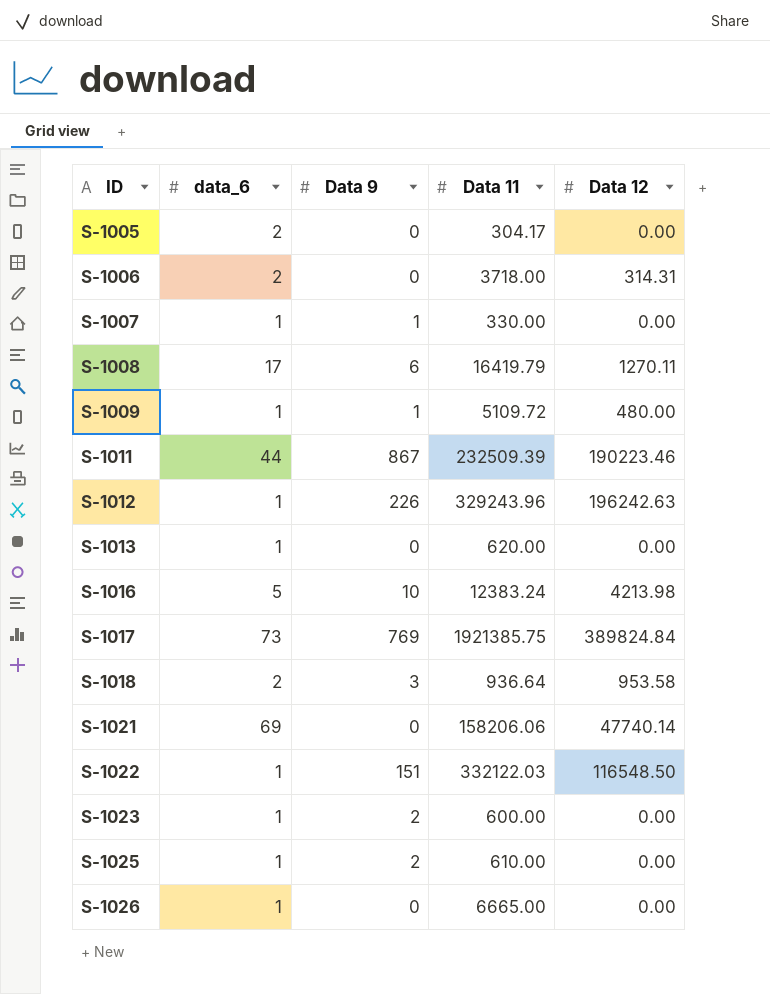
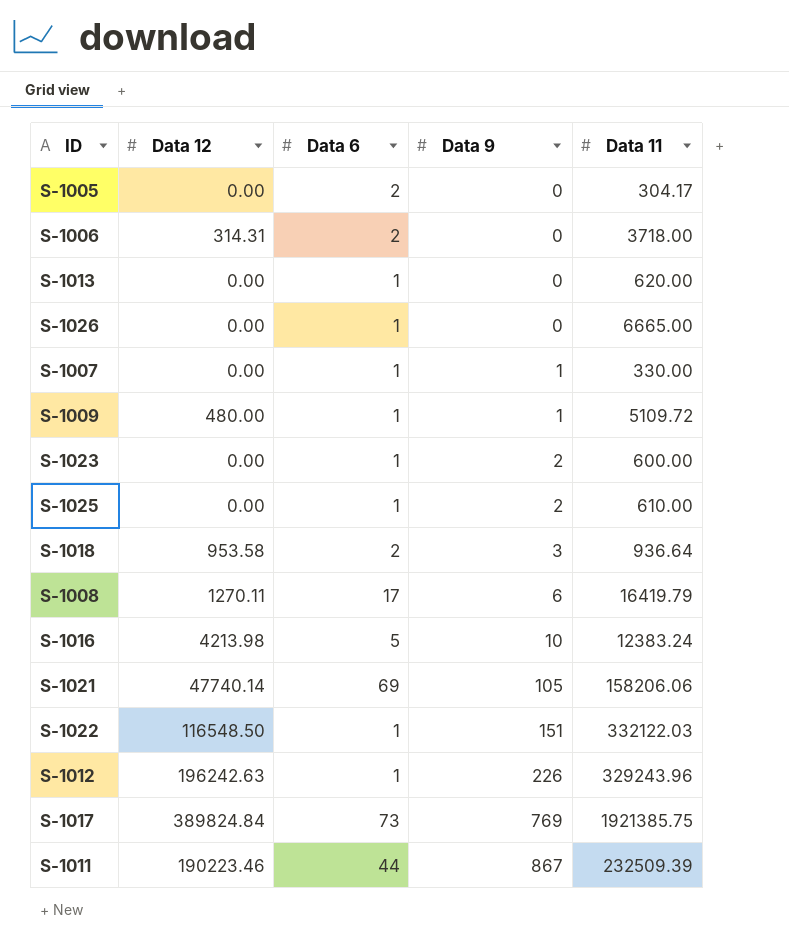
row order: ID ascending -> Data 9 ascending
column Data 12 | position: 5 -> 2
column name: data_6 -> Data 6
S-1021 | Data 9: 0 -> 105

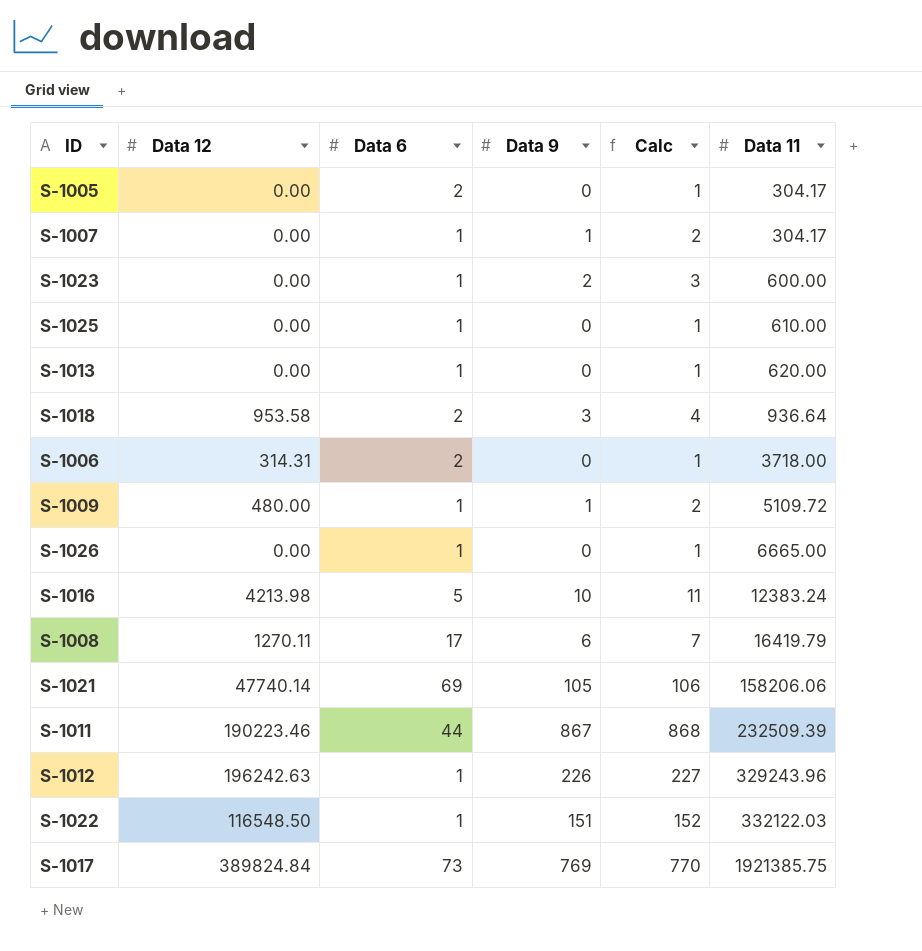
row order: Data 9 ascending -> Data 11 ascending
column Calc | formula: none -> [Data 9] + 1
S-1007 | Data 11: 330.00 -> 304.17
S-1025 | Data 9: 2 -> 0

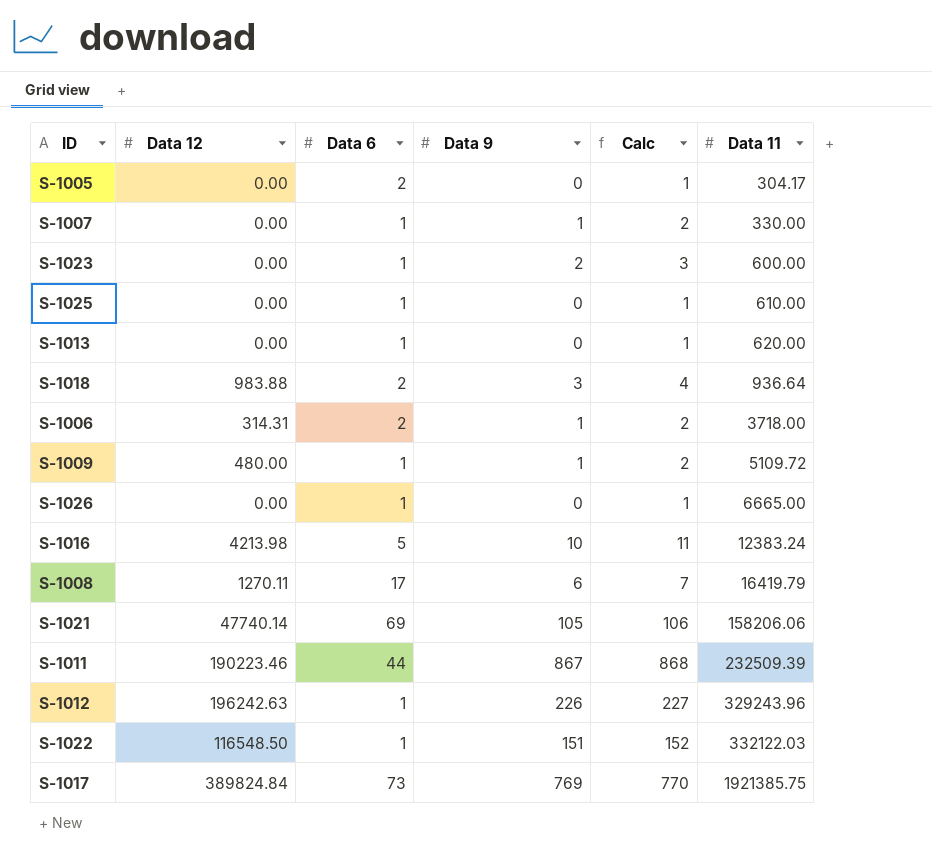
S-1007 | Data 11: 304.17 -> 330.00
S-1018 | Data 12: 953.58 -> 983.88
S-1006 | Data 9: 0 -> 1
S-1006 | Calc: 1 -> 2

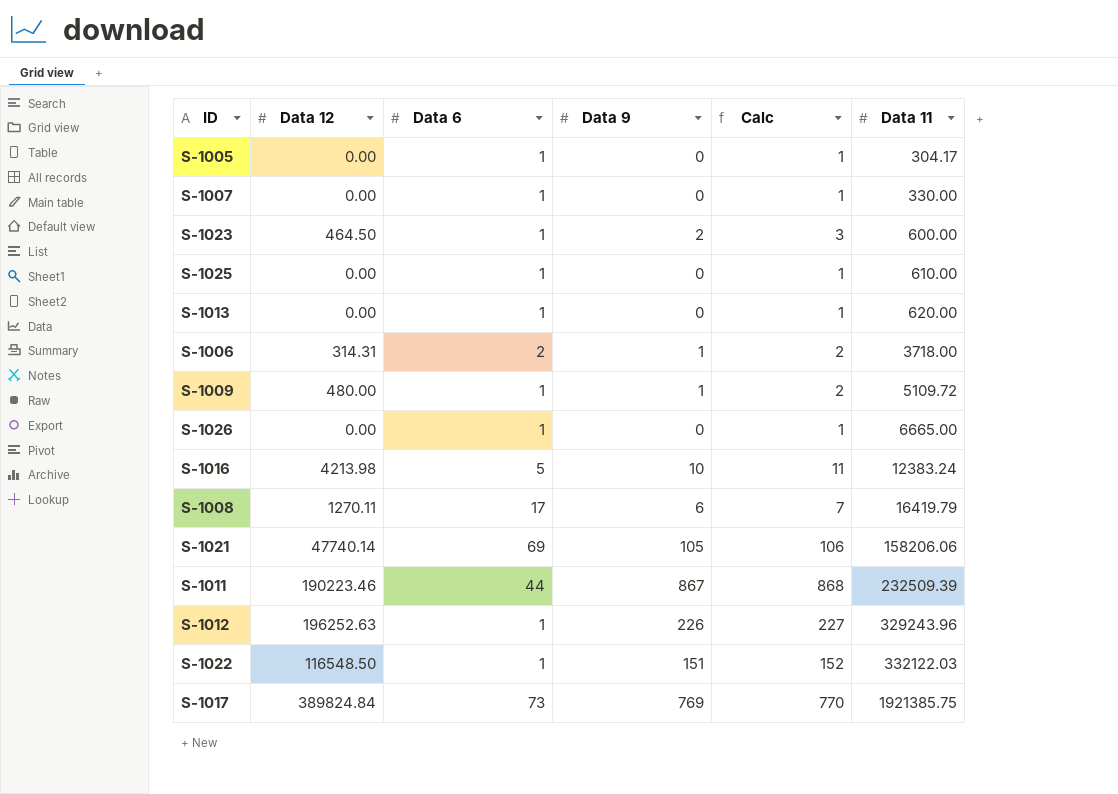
row S-1018: 983.88 | 2 | 3 | 4 | 936.64 -> none
S-1005 | Data 6: 2 -> 1
S-1007 | Data 9: 1 -> 0
S-1007 | Calc: 2 -> 1
S-1023 | Data 12: 0.00 -> 464.50
S-1012 | Data 12: 196242.63 -> 196252.63

